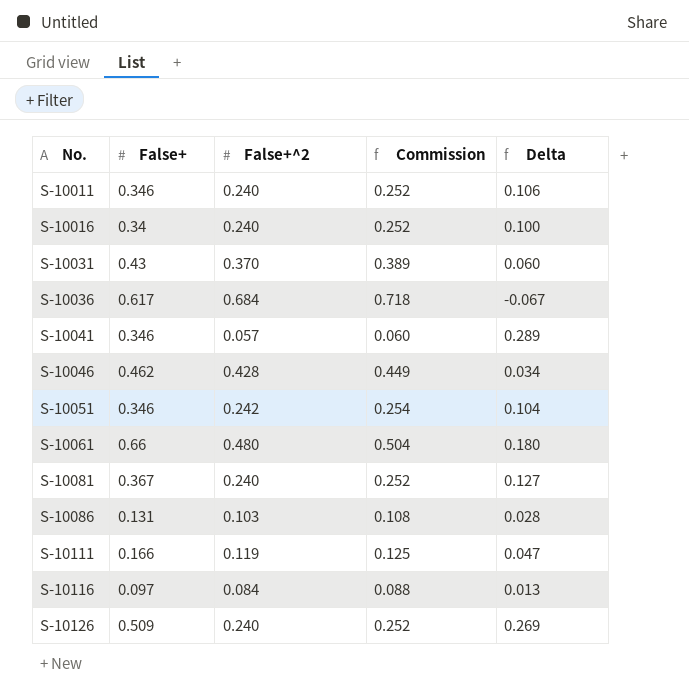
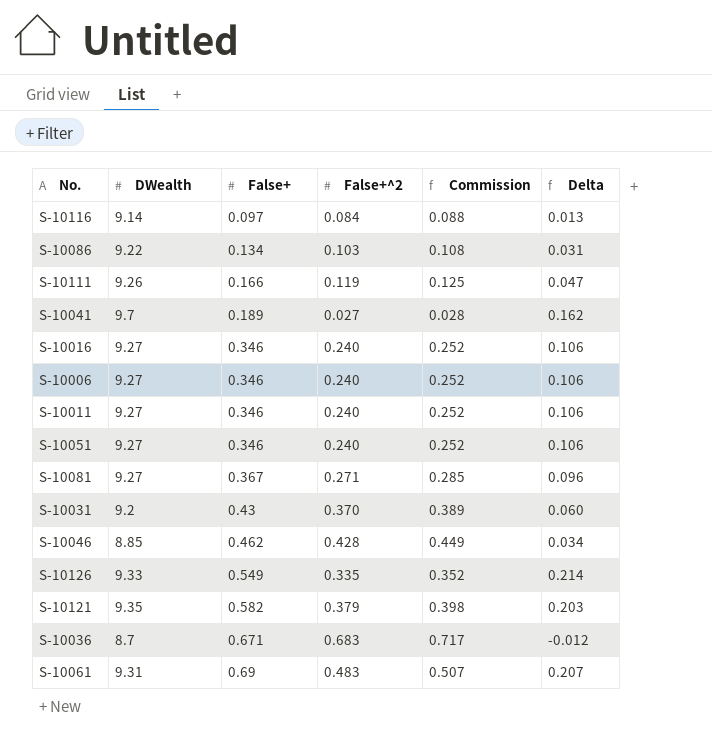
row order: No. ascending -> False+ ascending
column DWealth | position: none -> 2
S-10086 | False+: 0.131 -> 0.134
S-10086 | Delta: 0.028 -> 0.031
S-10041 | False+: 0.346 -> 0.189
S-10041 | False+^2: 0.057 -> 0.027
S-10041 | Commission: 0.060 -> 0.028
S-10041 | Delta: 0.289 -> 0.162
S-10016 | False+: 0.34 -> 0.346
S-10016 | Delta: 0.100 -> 0.106
row S-10006: none -> 9.27 | 0.346 | 0.240 | 0.252 | 0.106
S-10051 | False+^2: 0.242 -> 0.240
S-10051 | Commission: 0.254 -> 0.252
S-10051 | Delta: 0.104 -> 0.106
S-10081 | False+^2: 0.240 -> 0.271
S-10081 | Commission: 0.252 -> 0.285
S-10081 | Delta: 0.127 -> 0.096
S-10126 | False+: 0.509 -> 0.549
S-10126 | False+^2: 0.240 -> 0.335
S-10126 | Commission: 0.252 -> 0.352
S-10126 | Delta: 0.269 -> 0.214
row S-10121: none -> 9.35 | 0.582 | 0.379 | 0.398 | 0.203
S-10036 | False+: 0.617 -> 0.671
S-10036 | False+^2: 0.684 -> 0.683
S-10036 | Commission: 0.718 -> 0.717
S-10036 | Delta: -0.067 -> -0.012
S-10061 | False+: 0.66 -> 0.69
S-10061 | False+^2: 0.480 -> 0.483
S-10061 | Commission: 0.504 -> 0.507
S-10061 | Delta: 0.180 -> 0.207

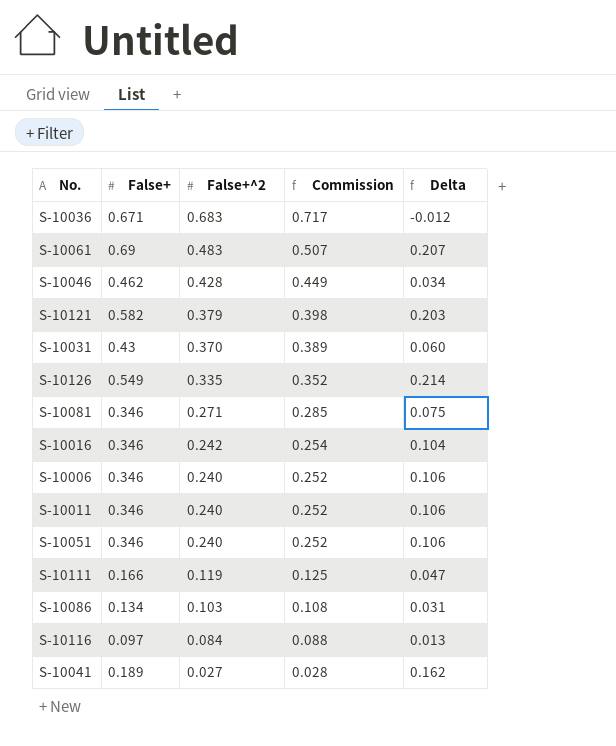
row order: False+ ascending -> False+^2 descending
column DWealth | position: 2 -> none
S-10081 | False+: 0.367 -> 0.346
S-10081 | Delta: 0.096 -> 0.075
S-10016 | False+^2: 0.240 -> 0.242
S-10016 | Commission: 0.252 -> 0.254
S-10016 | Delta: 0.106 -> 0.104

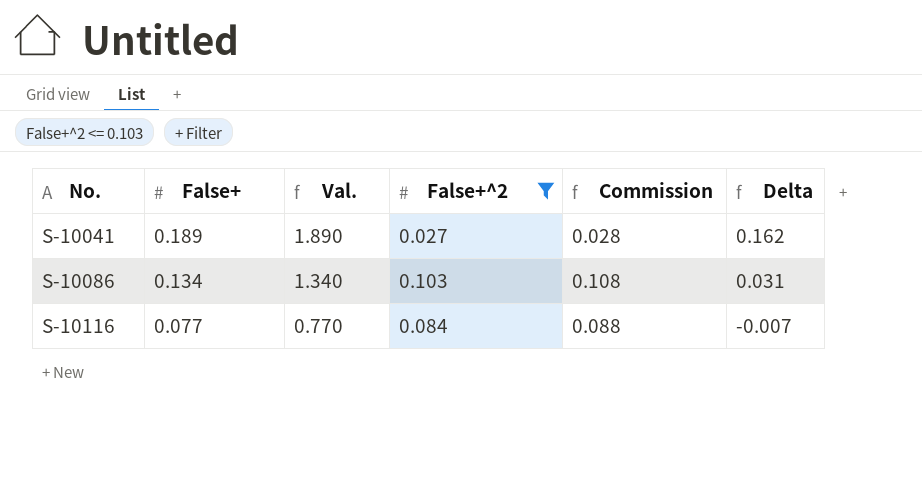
filter: none -> False+^2 <= 0.103
row order: False+^2 descending -> No. ascending
column Val. | formula: none -> [False+] * 10
S-10116 | False+: 0.097 -> 0.077
S-10116 | Delta: 0.013 -> -0.007

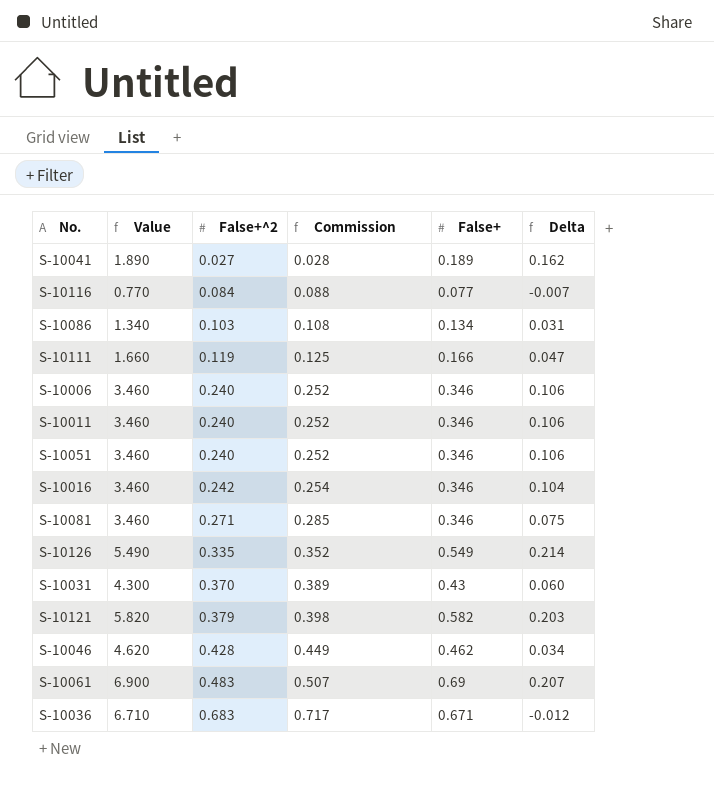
filter: False+^2 <= 0.103 -> none
row order: No. ascending -> False+^2 ascending
column name: Val. -> Value
column False+ | position: 2 -> 5

